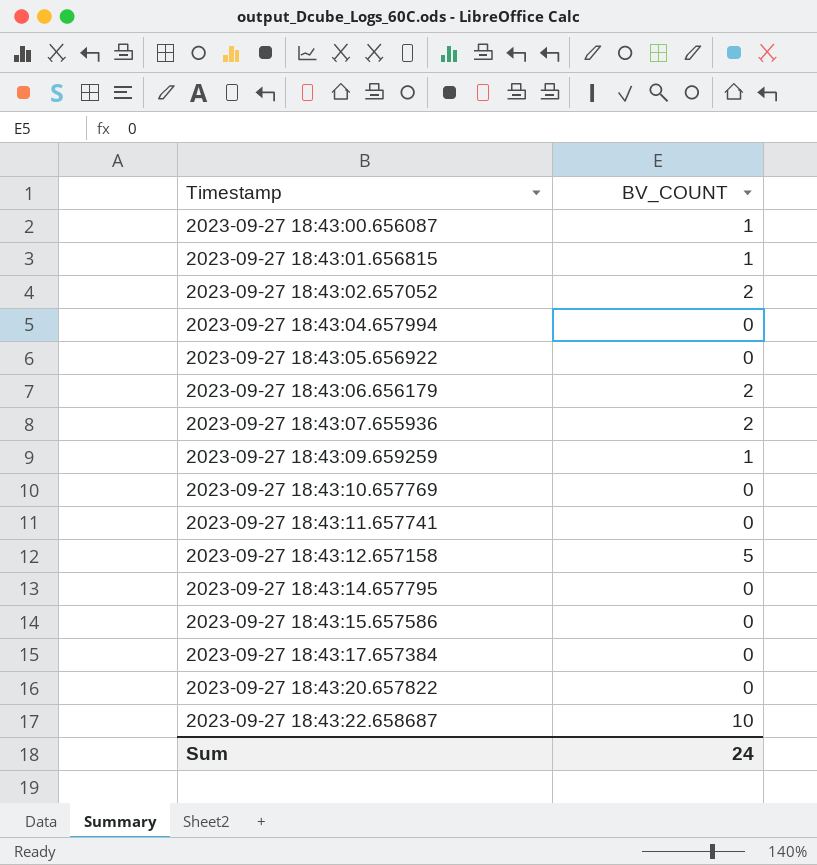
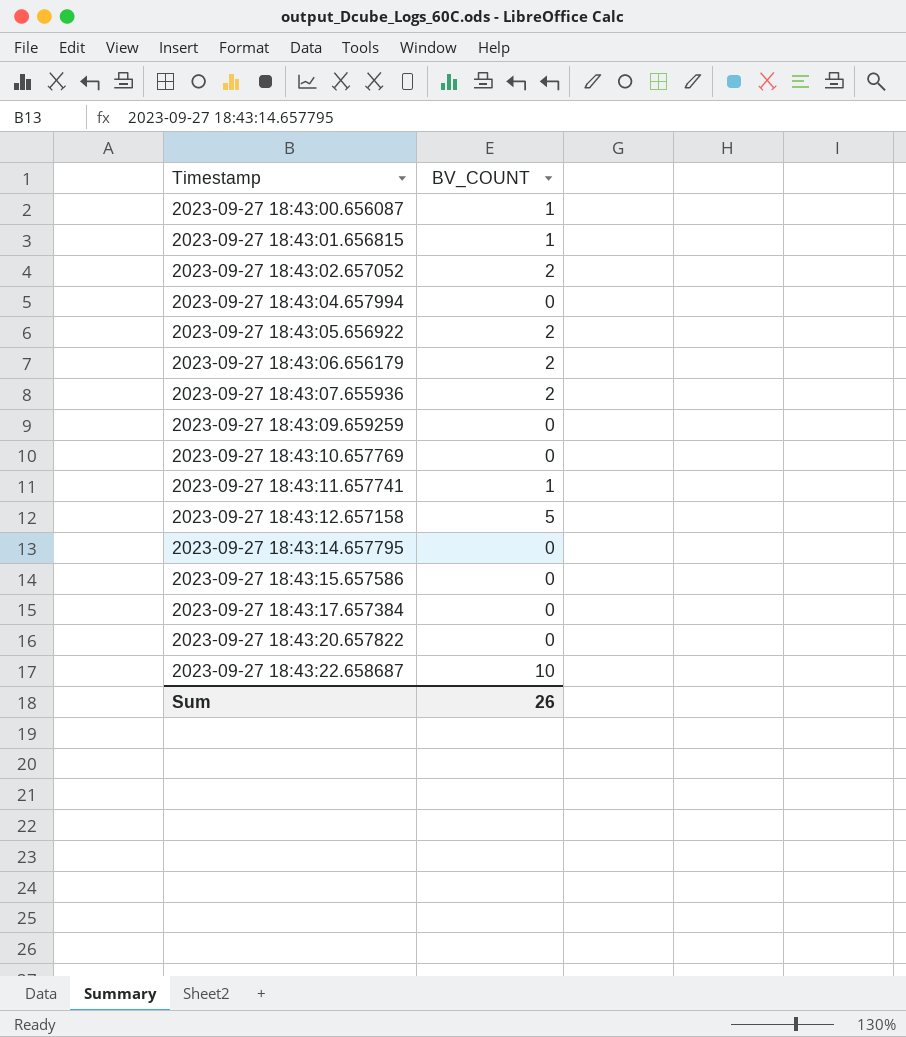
2023-09-27 18:43:05.656922 | BV_COUNT: 0 -> 2
2023-09-27 18:43:09.659259 | BV_COUNT: 1 -> 0
2023-09-27 18:43:11.657741 | BV_COUNT: 0 -> 1
Sum | BV_COUNT: 24 -> 26

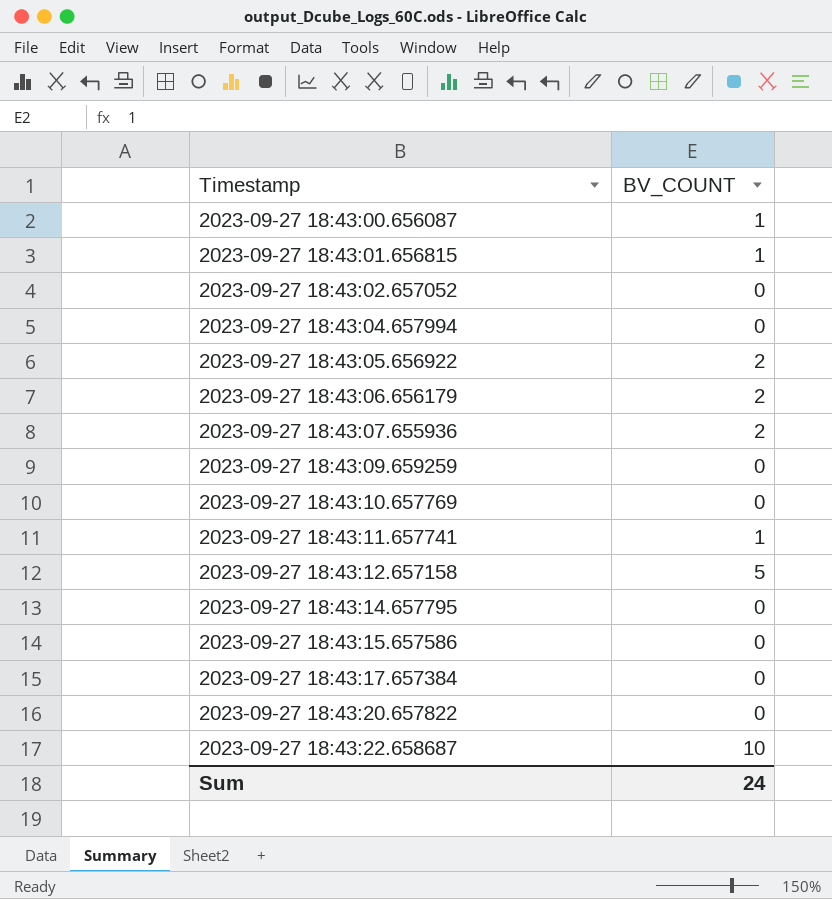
2023-09-27 18:43:02.657052 | BV_COUNT: 2 -> 0
Sum | BV_COUNT: 26 -> 24

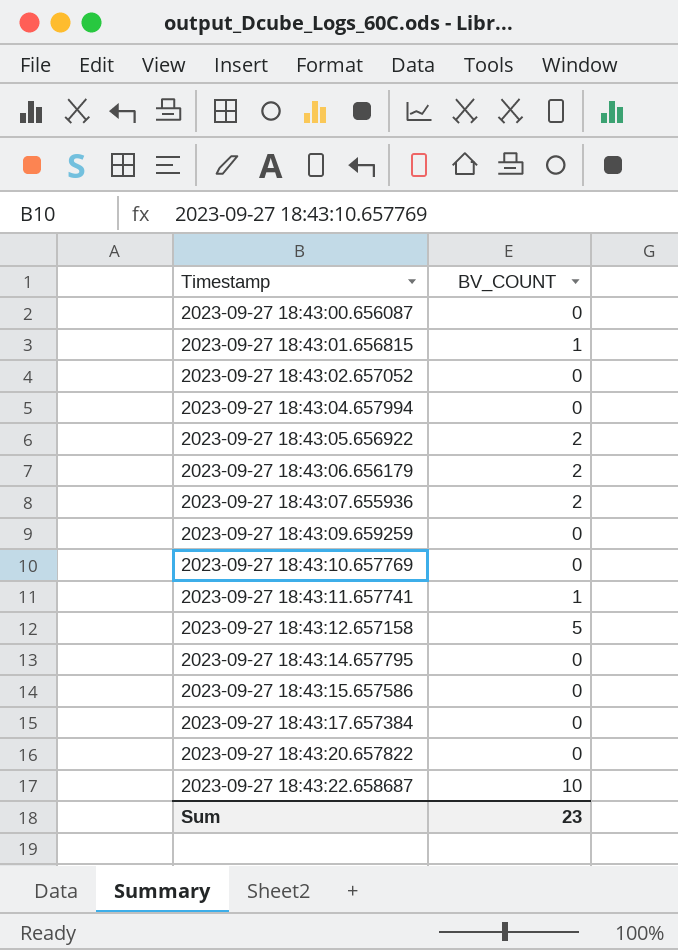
2023-09-27 18:43:00.656087 | BV_COUNT: 1 -> 0
Sum | BV_COUNT: 24 -> 23

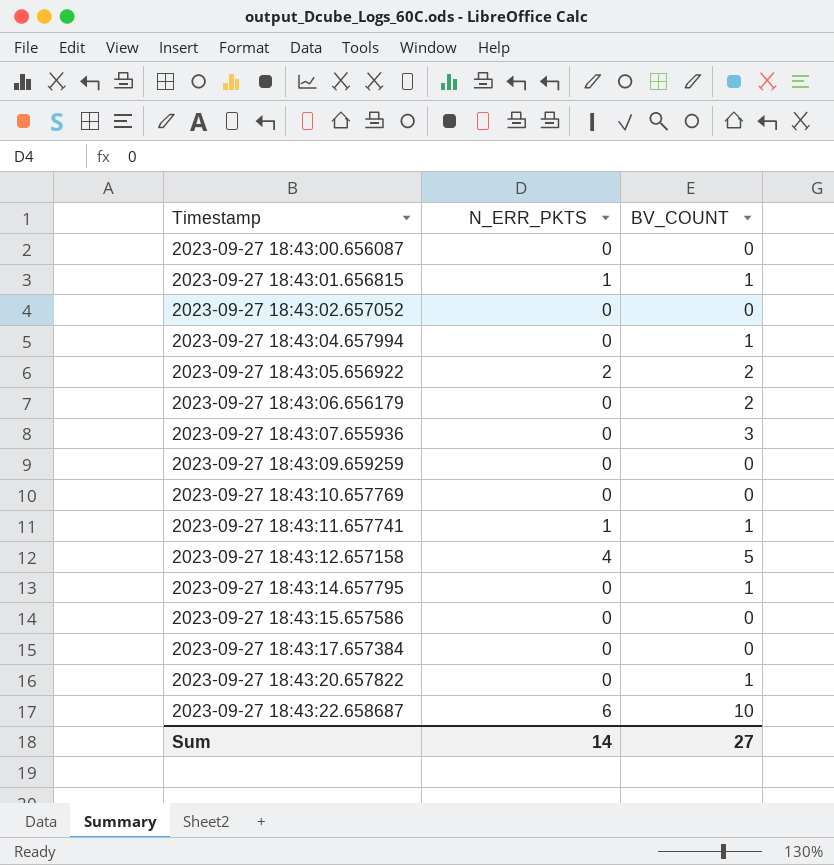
column N_ERR_PKTS | position: none -> 2
2023-09-27 18:43:04.657994 | BV_COUNT: 0 -> 1
2023-09-27 18:43:07.655936 | BV_COUNT: 2 -> 3
2023-09-27 18:43:14.657795 | BV_COUNT: 0 -> 1
2023-09-27 18:43:20.657822 | BV_COUNT: 0 -> 1
Sum | BV_COUNT: 23 -> 27

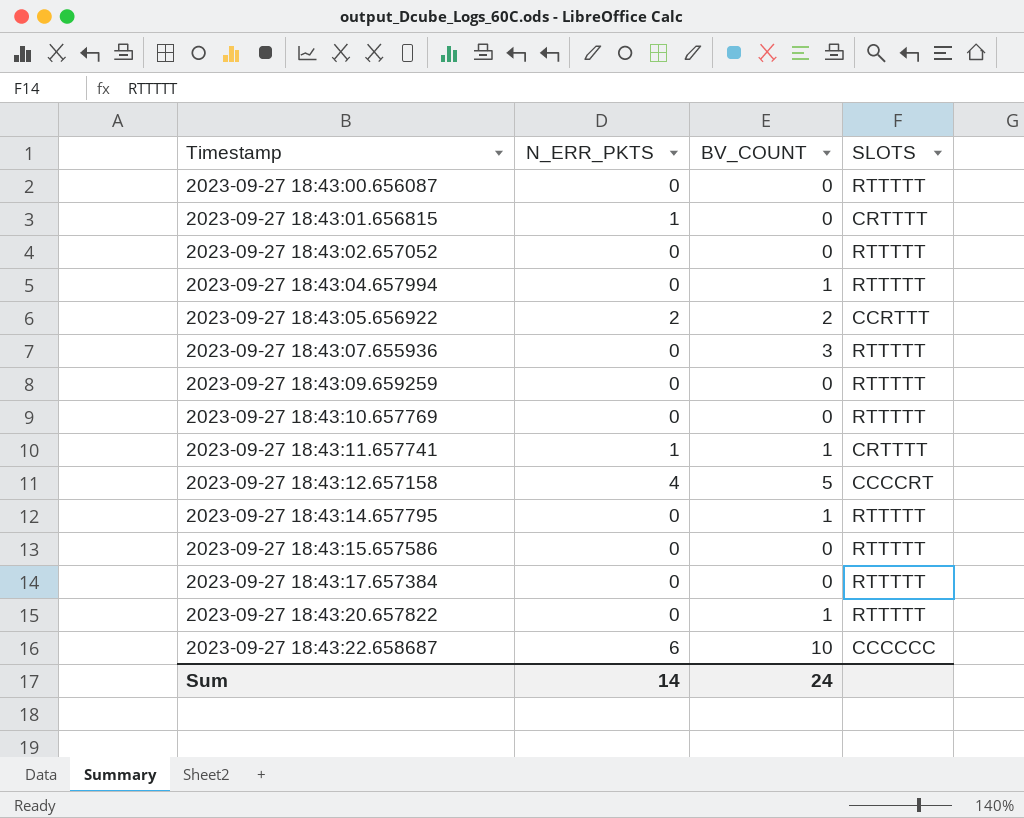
column SLOTS | position: none -> 4
row 2023-09-27 18:43:06.656179: 0 | 2 -> none
2023-09-27 18:43:01.656815 | BV_COUNT: 1 -> 0
Sum | BV_COUNT: 27 -> 24

